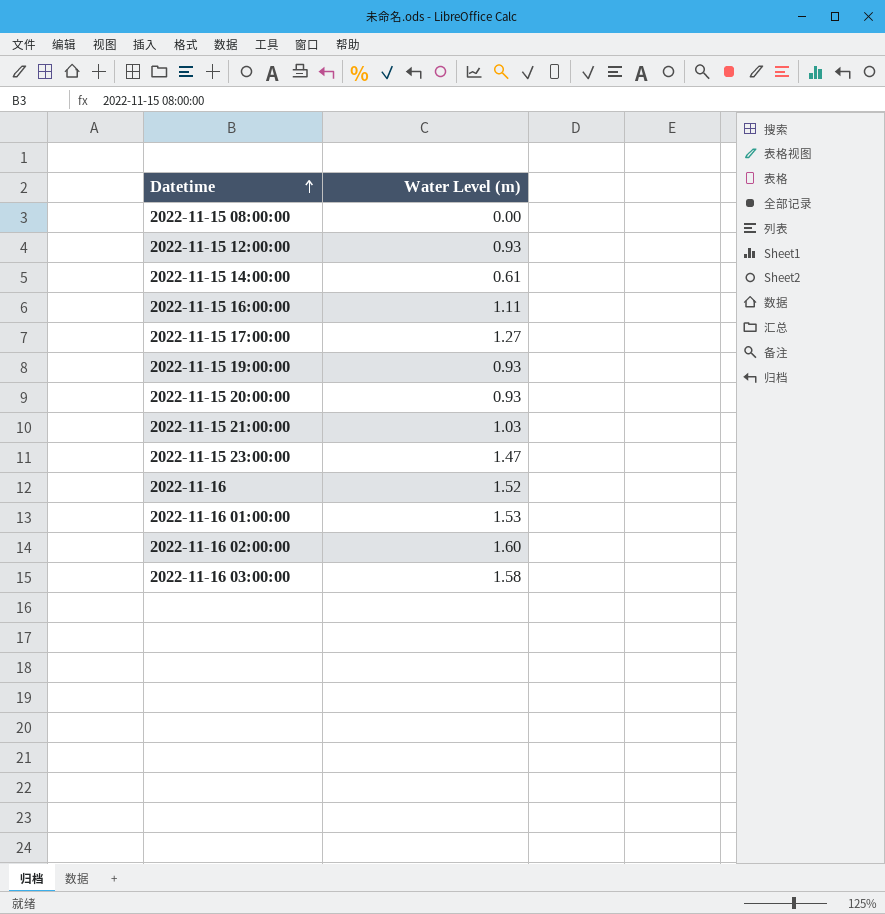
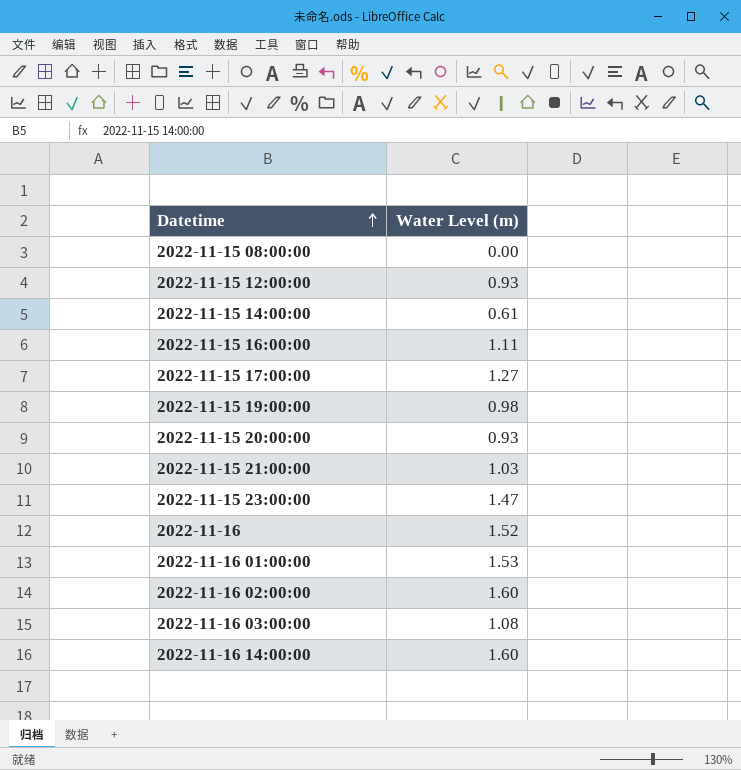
2022-11-15 19:00:00 | Water Level (m): 0.93 -> 0.98
2022-11-16 03:00:00 | Water Level (m): 1.58 -> 1.08
row 2022-11-16 14:00:00: none -> 1.60

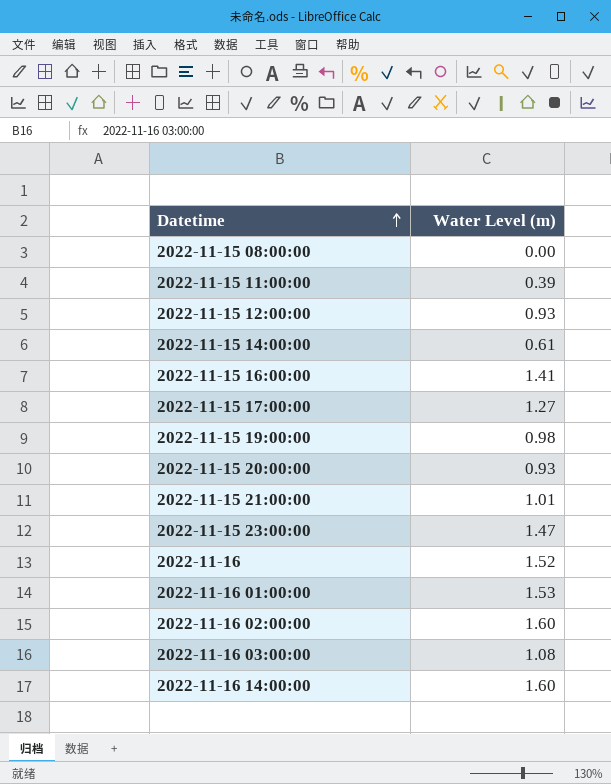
row 2022-11-15 11:00:00: none -> 0.39
2022-11-15 16:00:00 | Water Level (m): 1.11 -> 1.41
2022-11-15 21:00:00 | Water Level (m): 1.03 -> 1.01

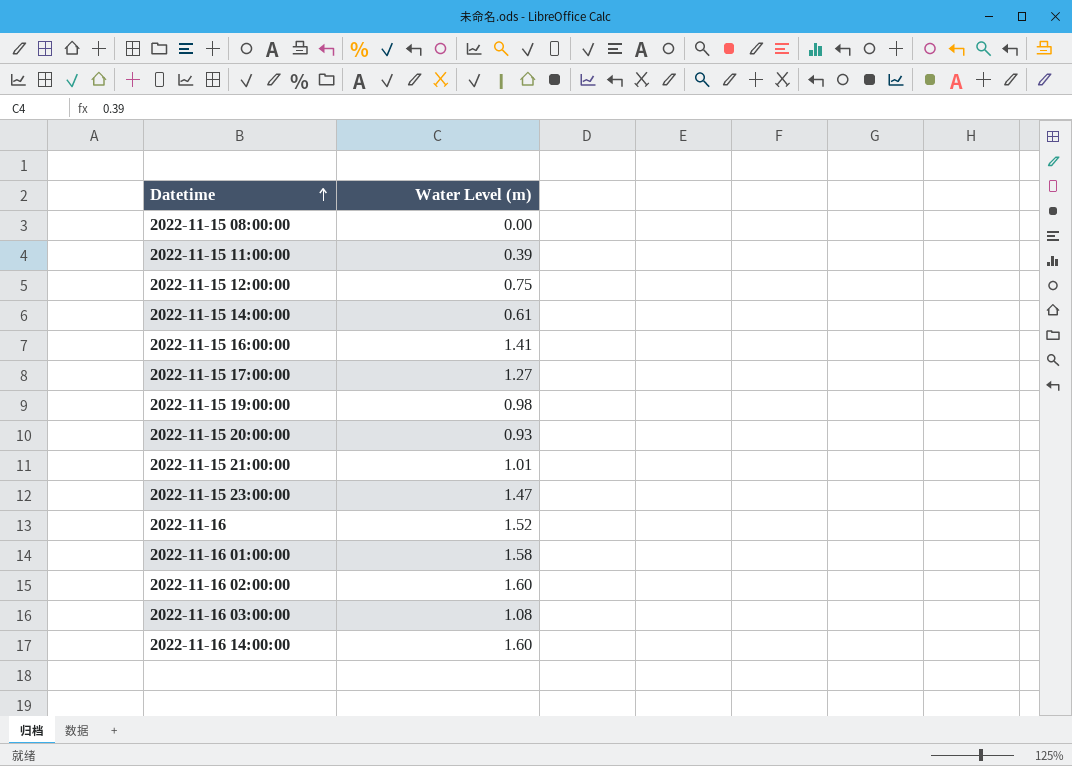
2022-11-15 12:00:00 | Water Level (m): 0.93 -> 0.75
2022-11-16 01:00:00 | Water Level (m): 1.53 -> 1.58

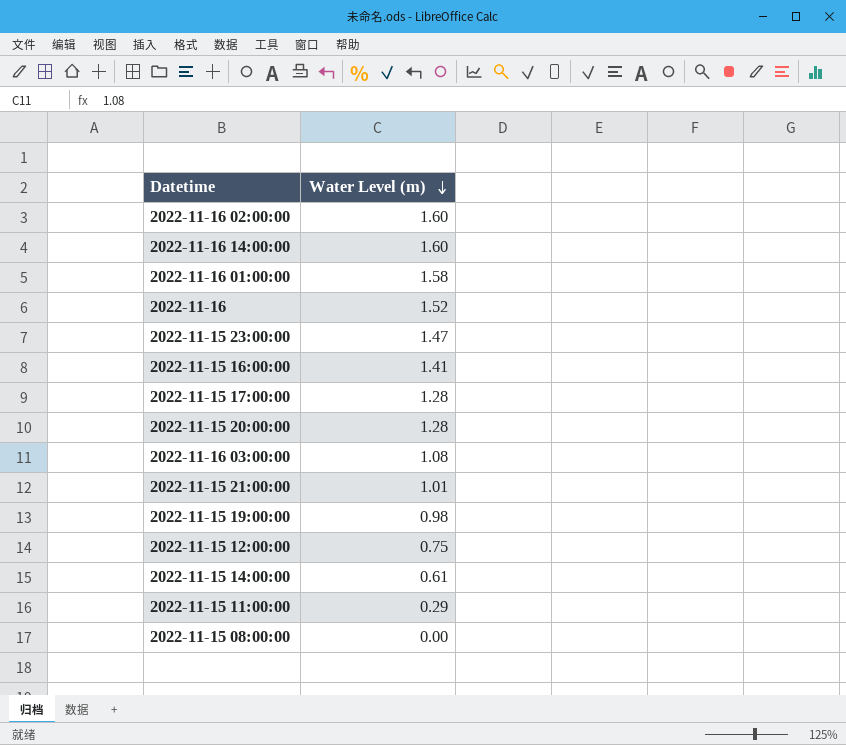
row order: Datetime ascending -> Water Level (m) descending
2022-11-15 17:00:00 | Water Level (m): 1.27 -> 1.28
2022-11-15 20:00:00 | Water Level (m): 0.93 -> 1.28
2022-11-15 11:00:00 | Water Level (m): 0.39 -> 0.29

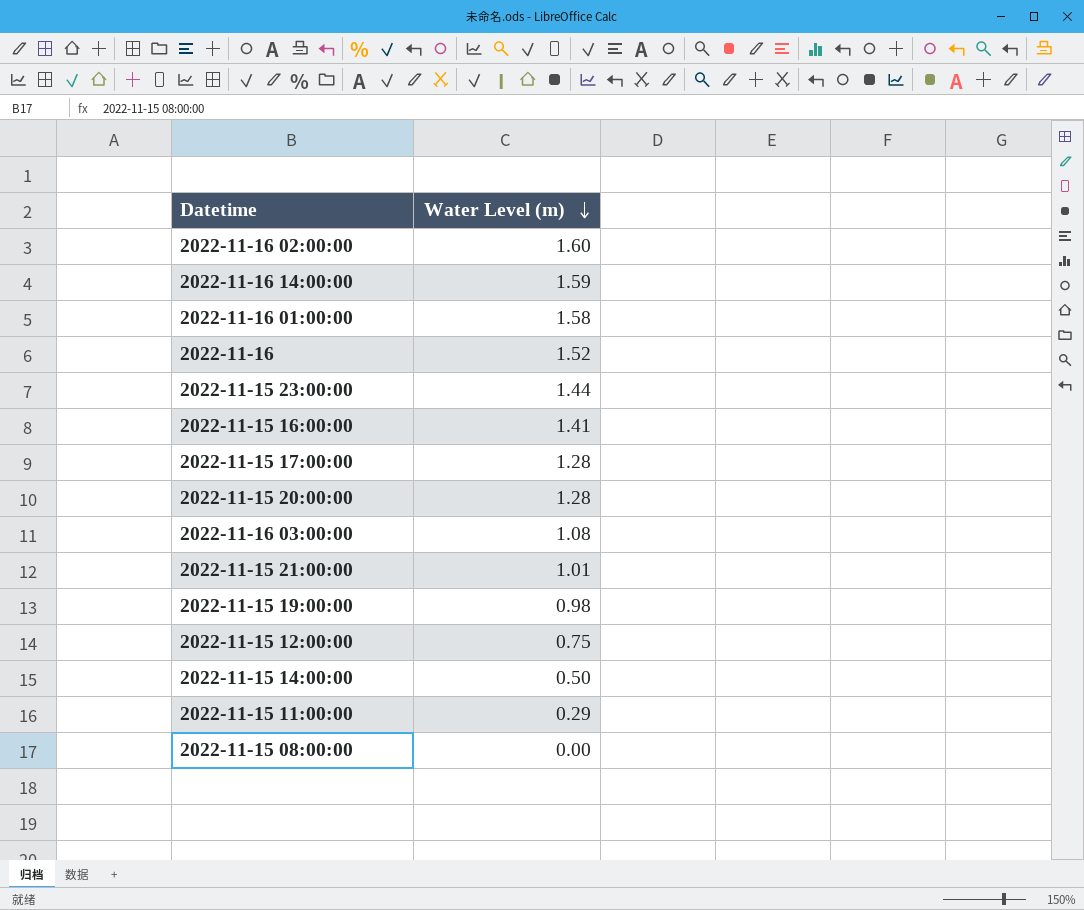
2022-11-16 14:00:00 | Water Level (m): 1.60 -> 1.59
2022-11-15 23:00:00 | Water Level (m): 1.47 -> 1.44
2022-11-15 14:00:00 | Water Level (m): 0.61 -> 0.50

